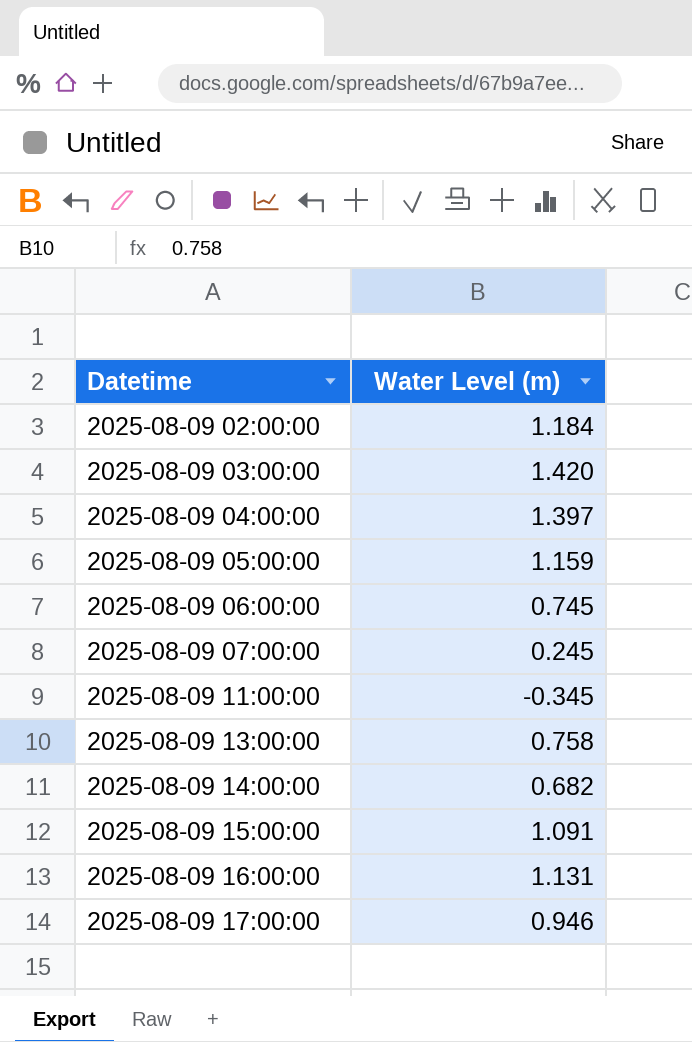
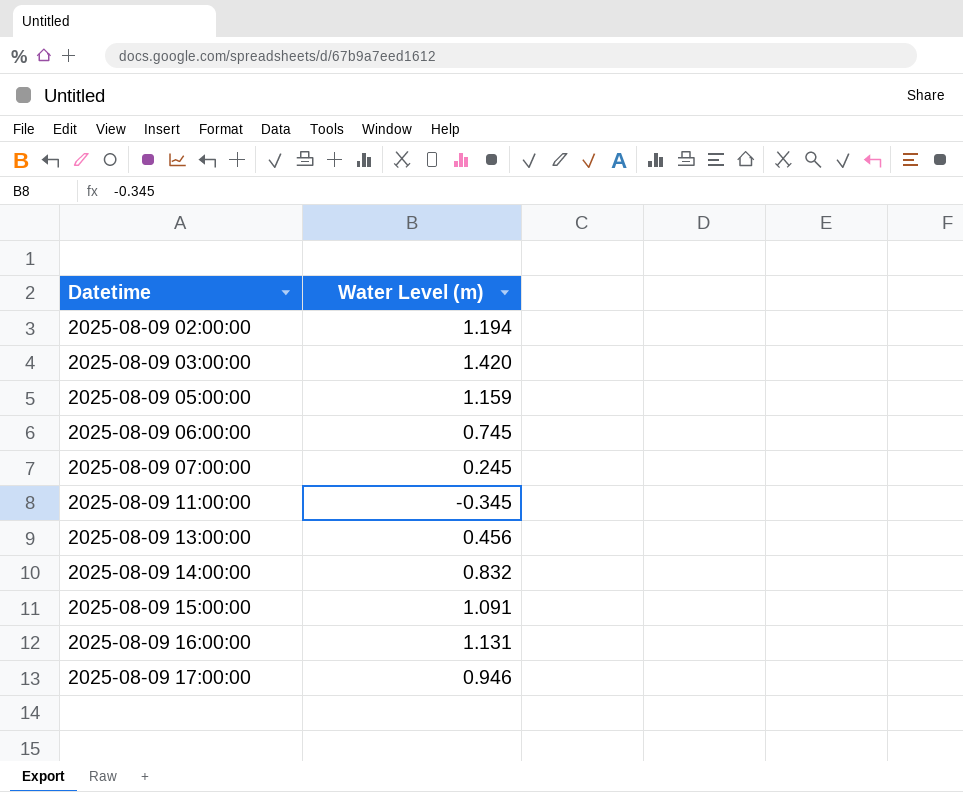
row 2025-08-09 04:00:00: 1.397 -> none
2025-08-09 02:00:00 | Water Level (m): 1.184 -> 1.194
2025-08-09 13:00:00 | Water Level (m): 0.758 -> 0.456
2025-08-09 14:00:00 | Water Level (m): 0.682 -> 0.832

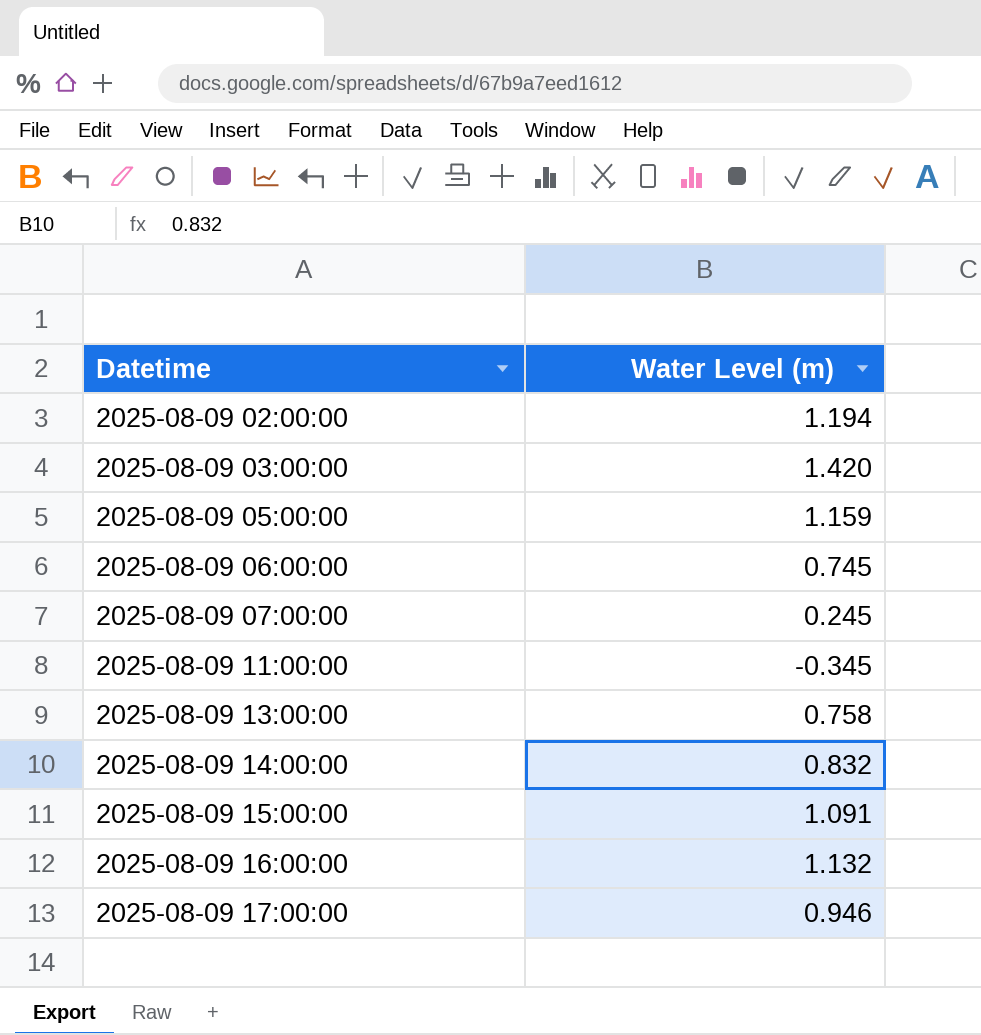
2025-08-09 13:00:00 | Water Level (m): 0.456 -> 0.758
2025-08-09 16:00:00 | Water Level (m): 1.131 -> 1.132

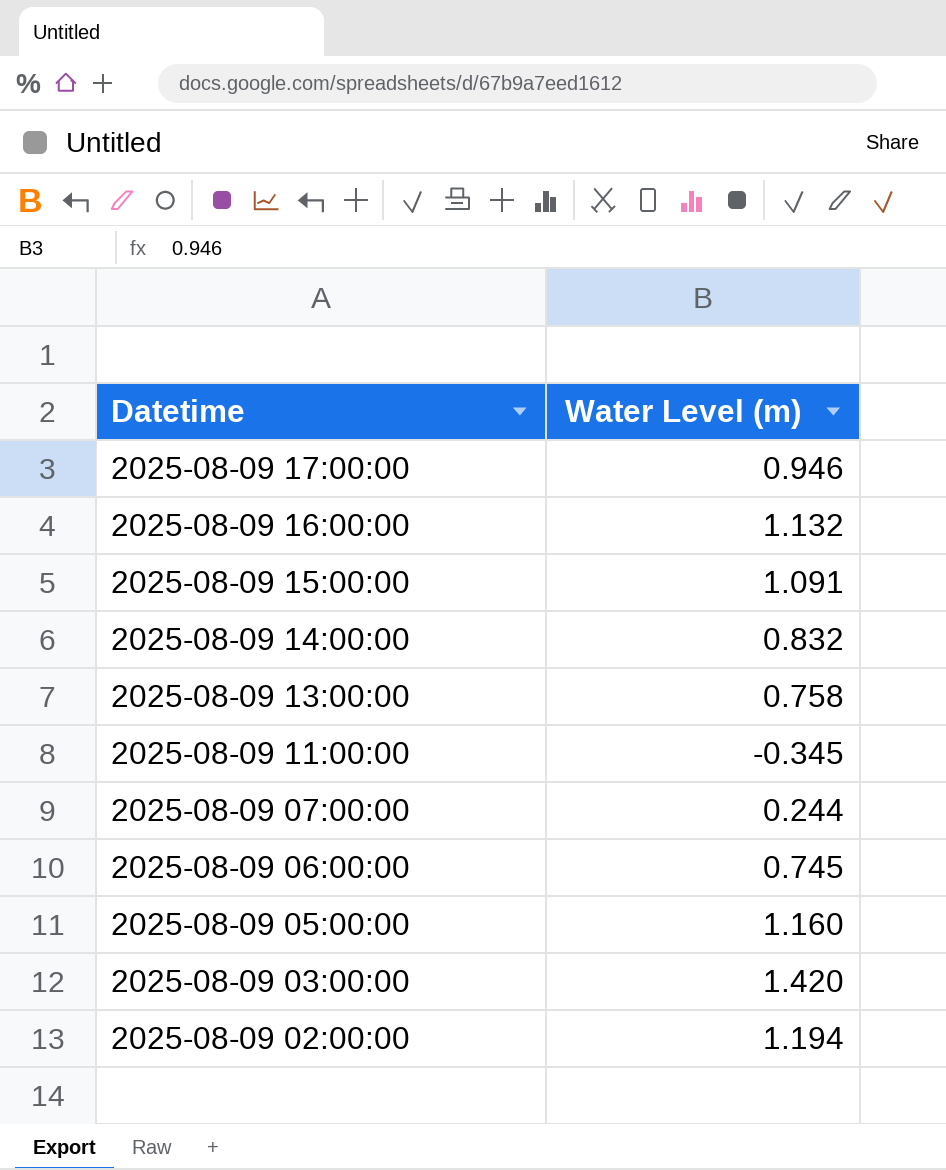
row order: Datetime ascending -> Datetime descending
2025-08-09 07:00:00 | Water Level (m): 0.245 -> 0.244
2025-08-09 05:00:00 | Water Level (m): 1.159 -> 1.160

